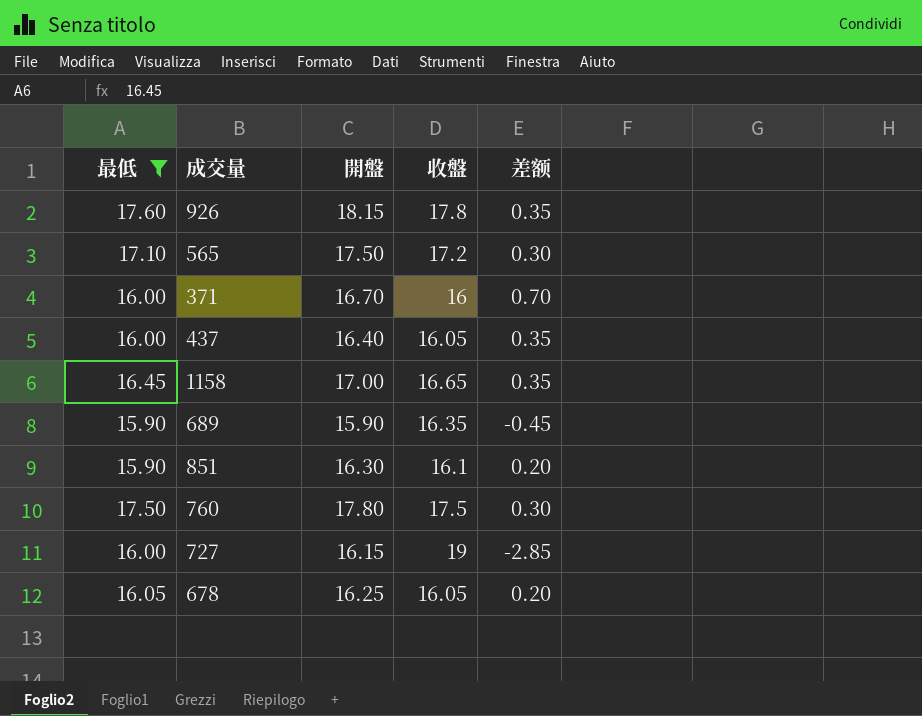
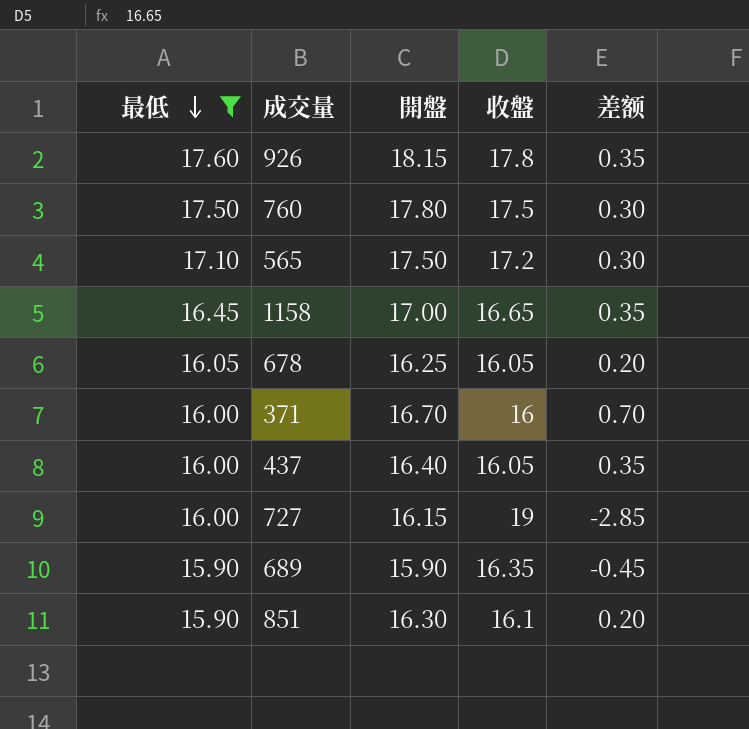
row order: none -> 最低 descending

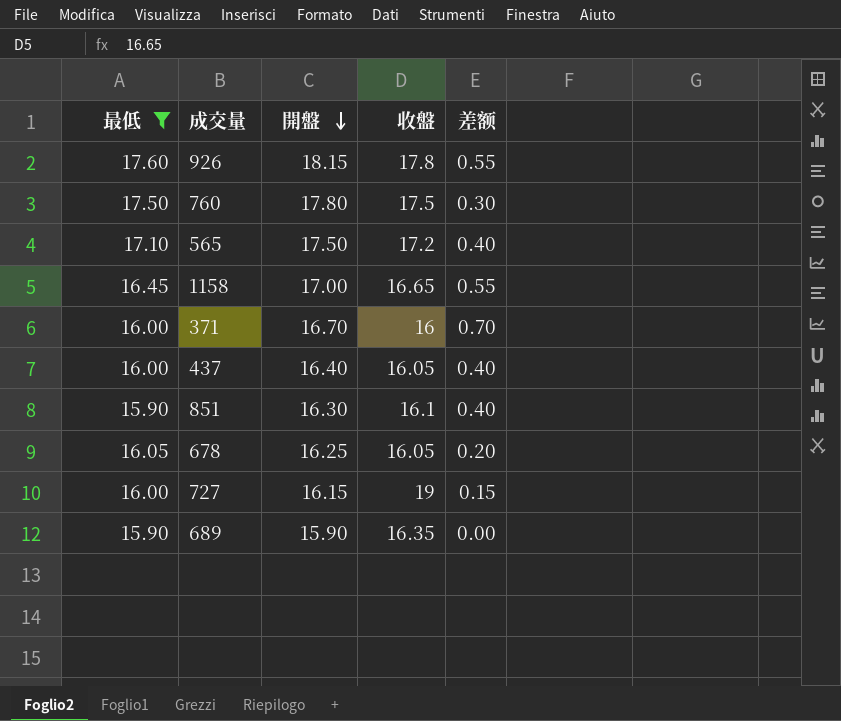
row order: 最低 descending -> 開盤 descending
column 差额 | formula: [開盤] - [收盤] -> [開盤] - [最低]

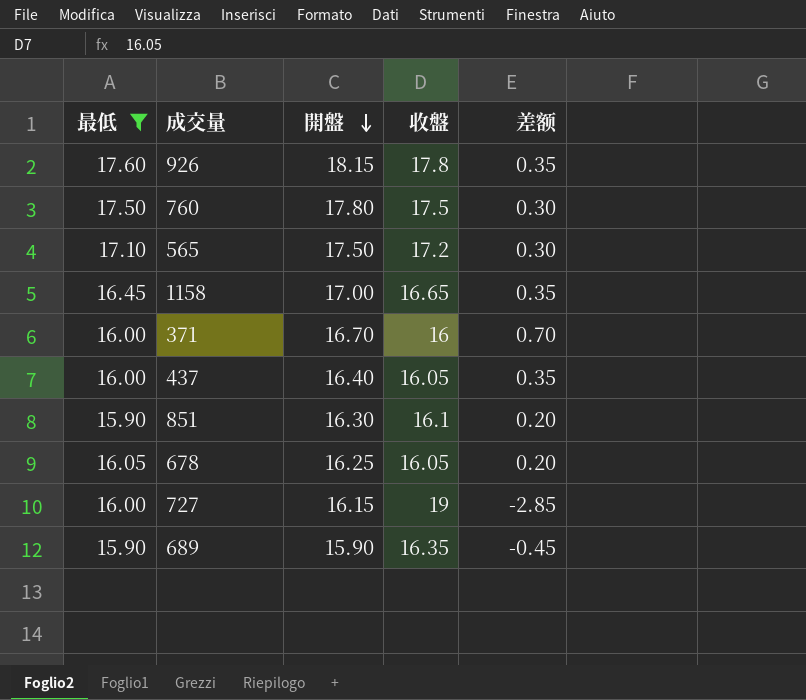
column 差额 | formula: [開盤] - [最低] -> [開盤] - [收盤]

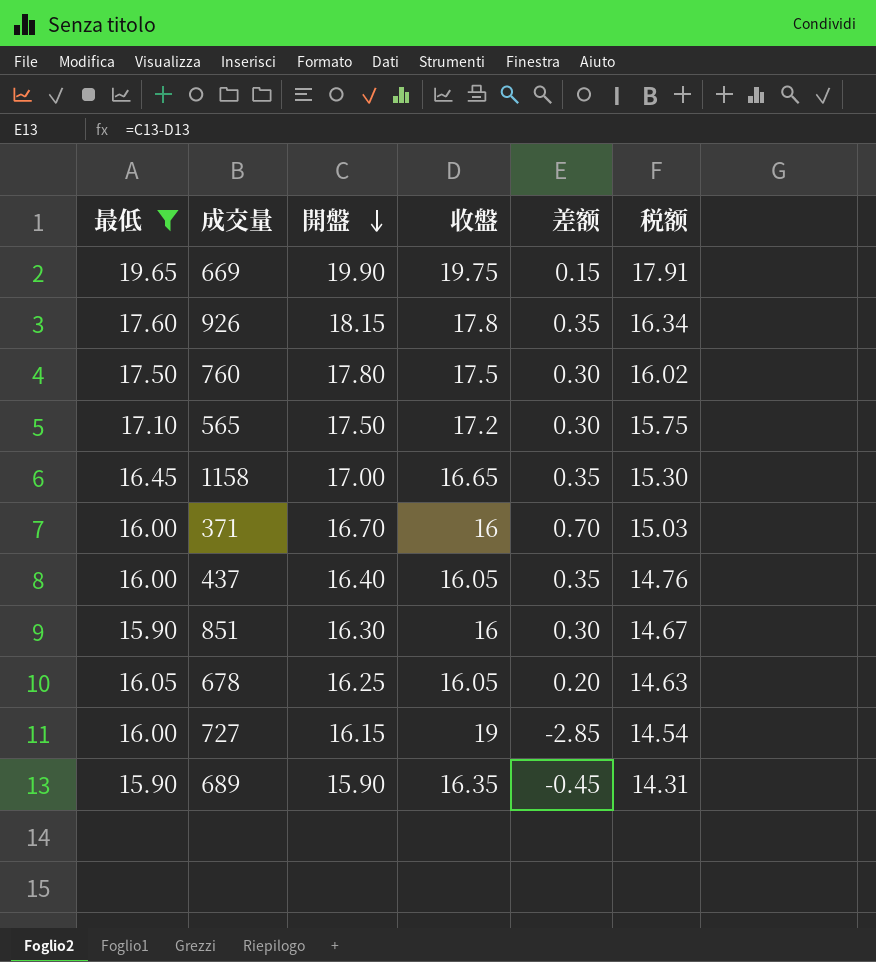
column 税额 | formula: none -> [開盤] * 0.9
row 669: none -> 19.65 | 19.90 | 19.75 | 0.15 | 17.91
851 | 收盤: 16.1 -> 16
851 | 差额: 0.20 -> 0.30

